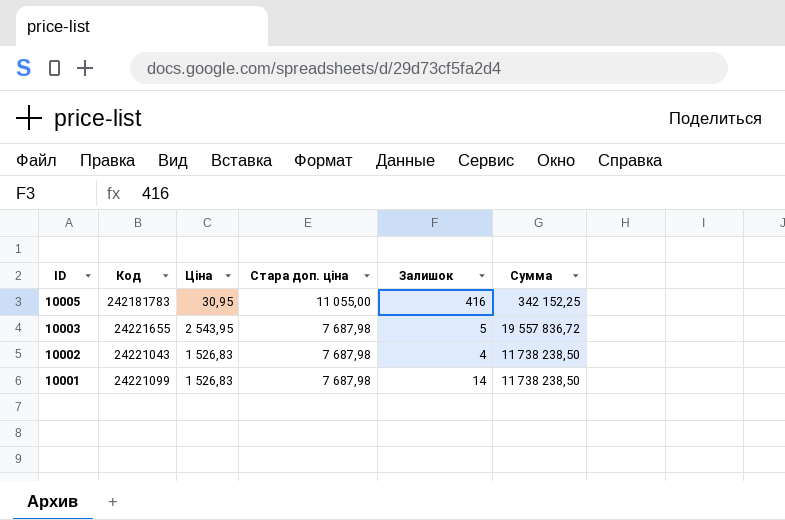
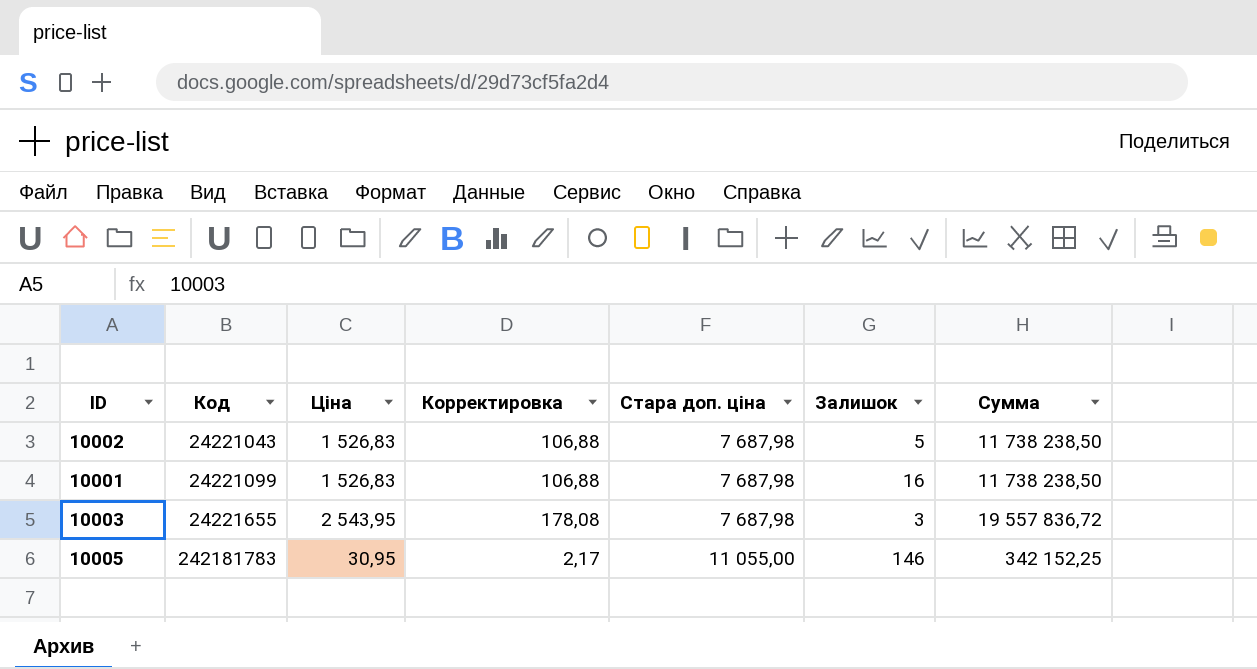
row order: ID descending -> Код ascending
column Корректировка | formula: none -> [Ціна] * 0,07
10002 | Залишок: 4 -> 5
10001 | Залишок: 14 -> 16
10003 | Залишок: 5 -> 3
10005 | Залишок: 416 -> 146

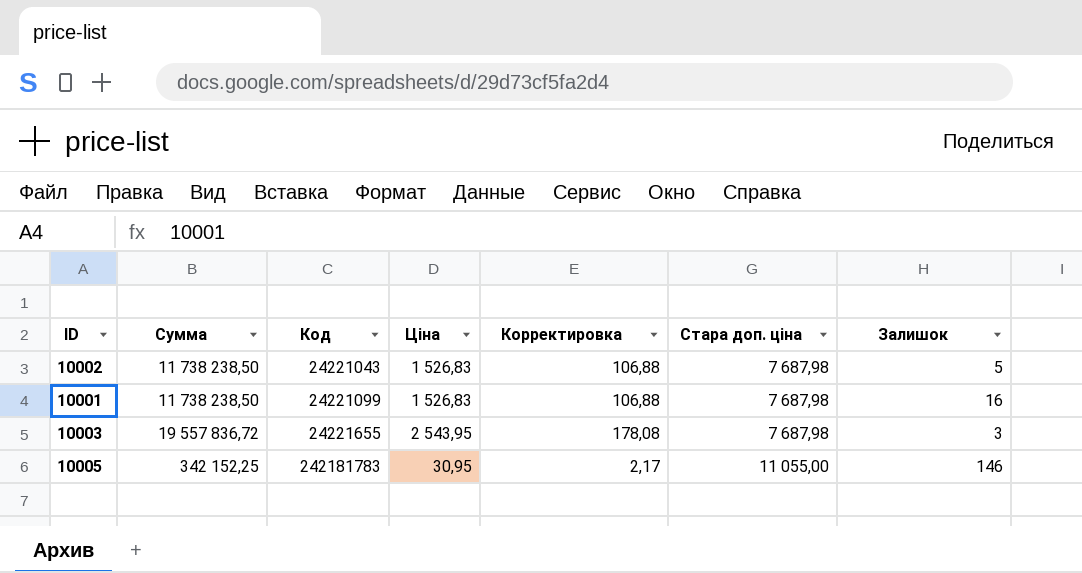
column Сумма | position: 7 -> 2

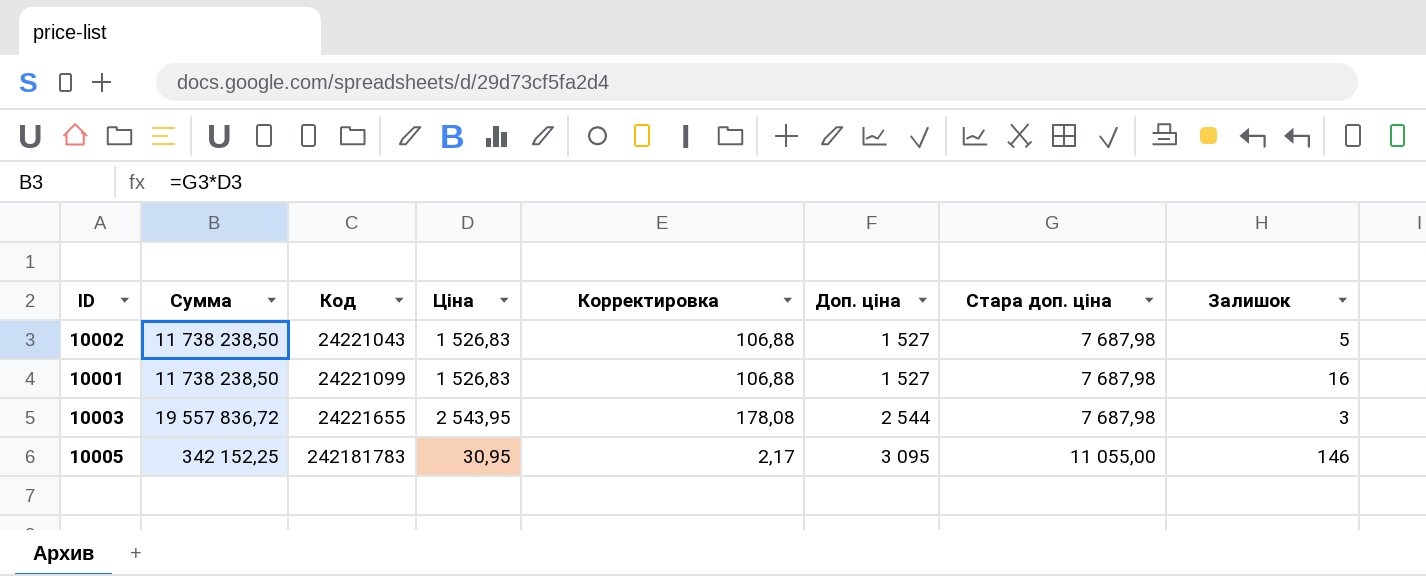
column Доп. ціна | position: none -> 6

